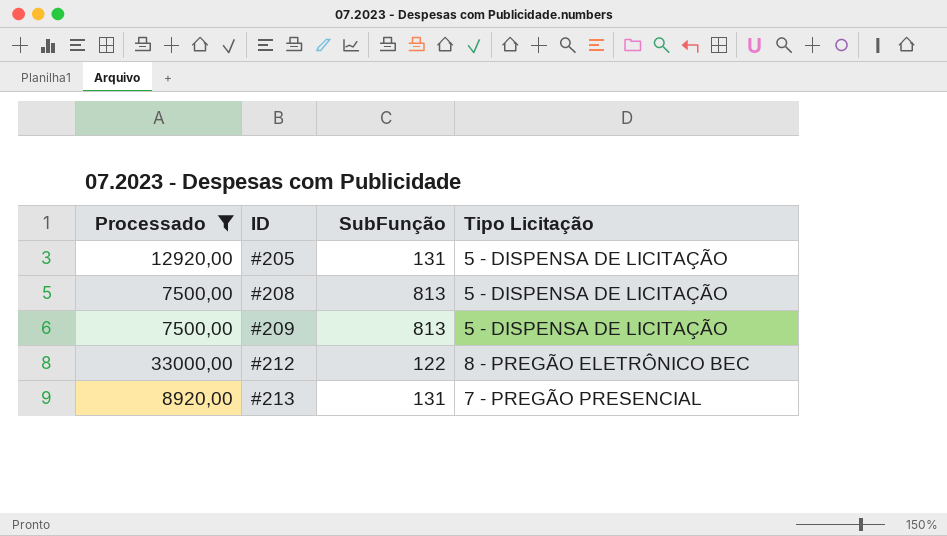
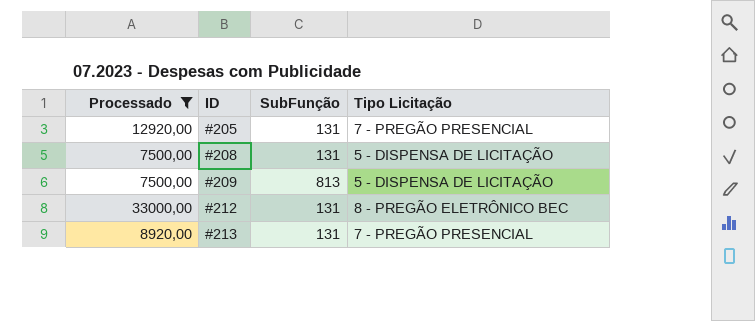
#205 | Tipo Licitação: 5 - DISPENSA DE LICITAÇÃO -> 7 - PREGÃO PRESENCIAL
#208 | SubFunção: 813 -> 131
#212 | SubFunção: 122 -> 131

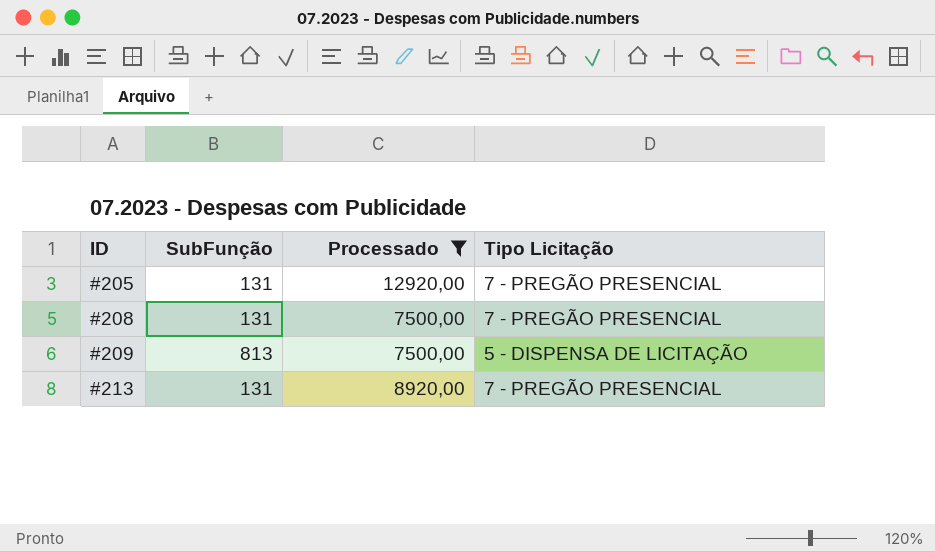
column Processado | position: 1 -> 3
row #212: 33000,00 | 131 | 8 - PREGÃO ELETRÔNICO BEC -> none
#208 | Tipo Licitação: 5 - DISPENSA DE LICITAÇÃO -> 7 - PREGÃO PRESENCIAL

